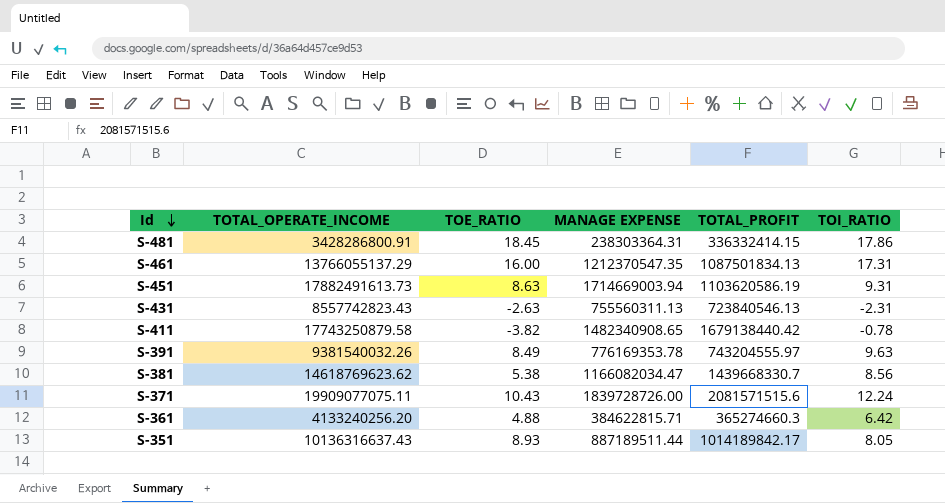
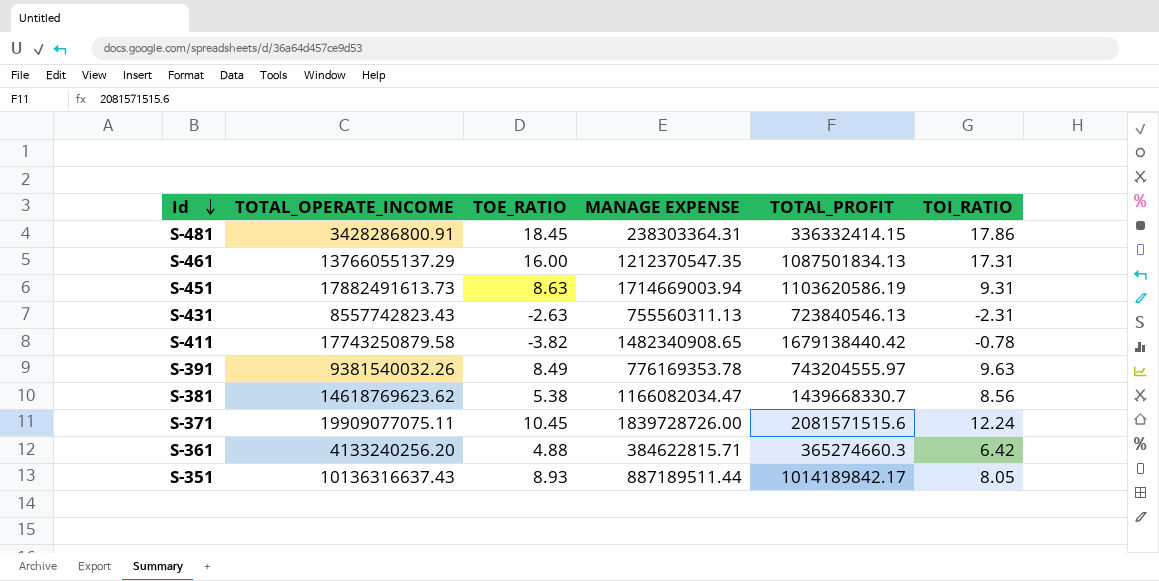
S-371 | TOE_RATIO: 10.43 -> 10.45

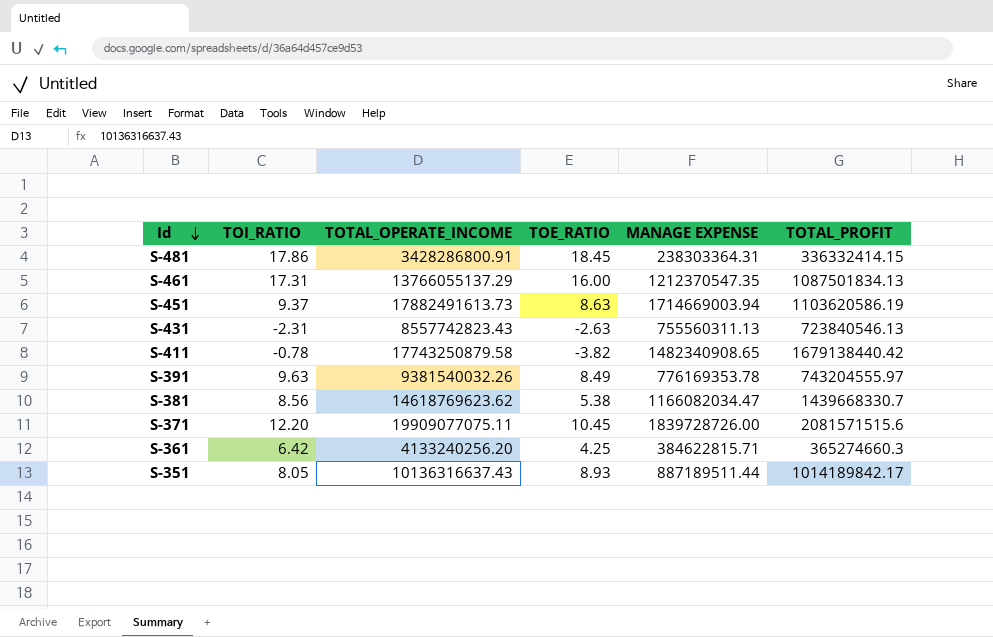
column TOI_RATIO | position: 6 -> 2
S-451 | TOI_RATIO: 9.31 -> 9.37
S-371 | TOI_RATIO: 12.24 -> 12.20
S-361 | TOE_RATIO: 4.88 -> 4.25

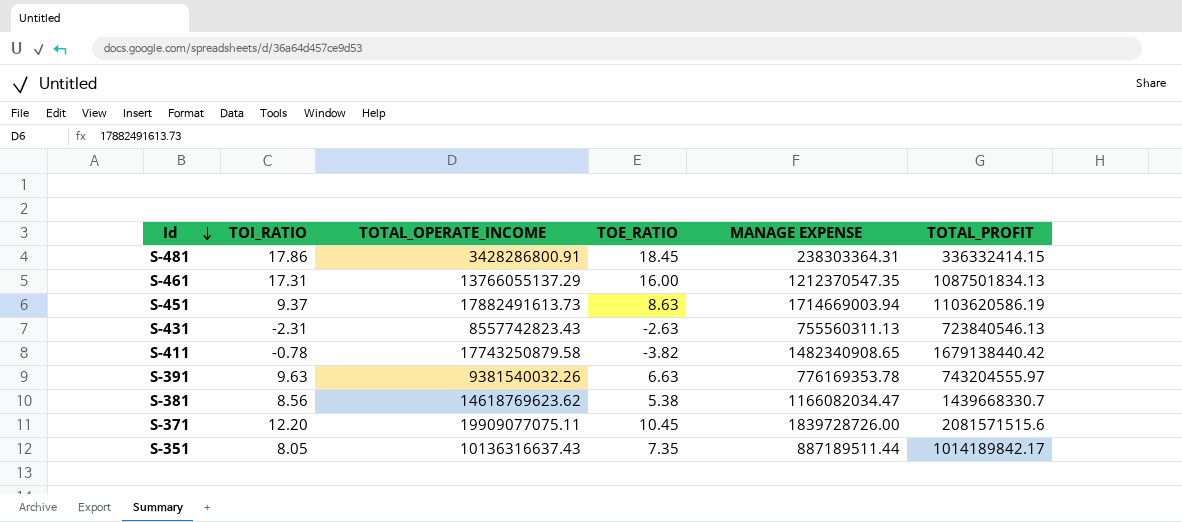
row S-361: 6.42 | 4133240256.20 | 4.25 | 384622815.71 | 365274660.3 -> none
S-391 | TOE_RATIO: 8.49 -> 6.63
S-351 | TOE_RATIO: 8.93 -> 7.35

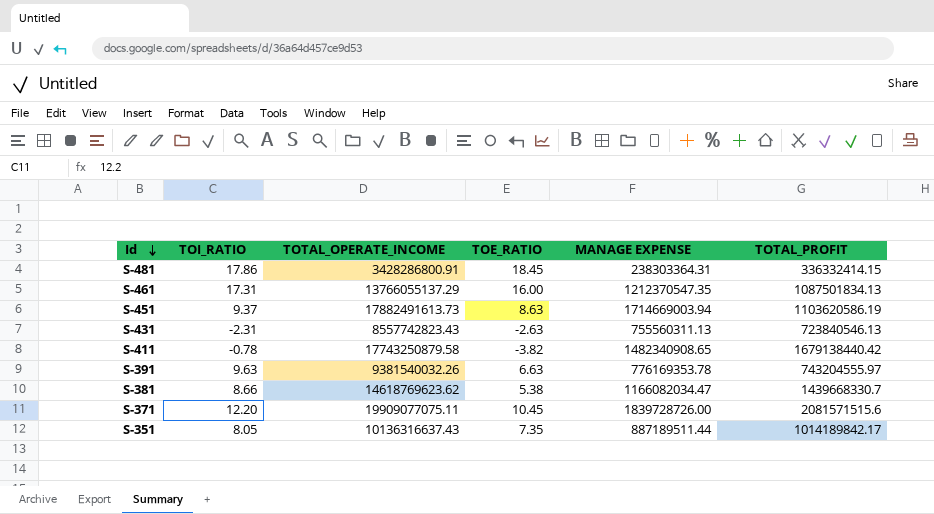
S-381 | TOI_RATIO: 8.56 -> 8.66

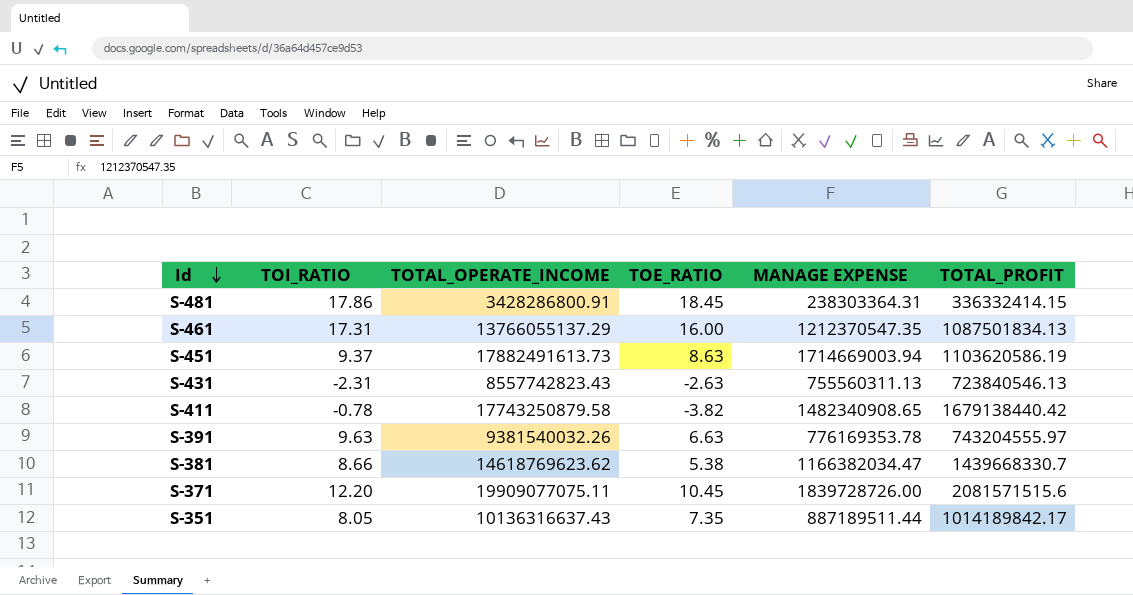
S-381 | MANAGE EXPENSE: 1166082034.47 -> 1166382034.47

